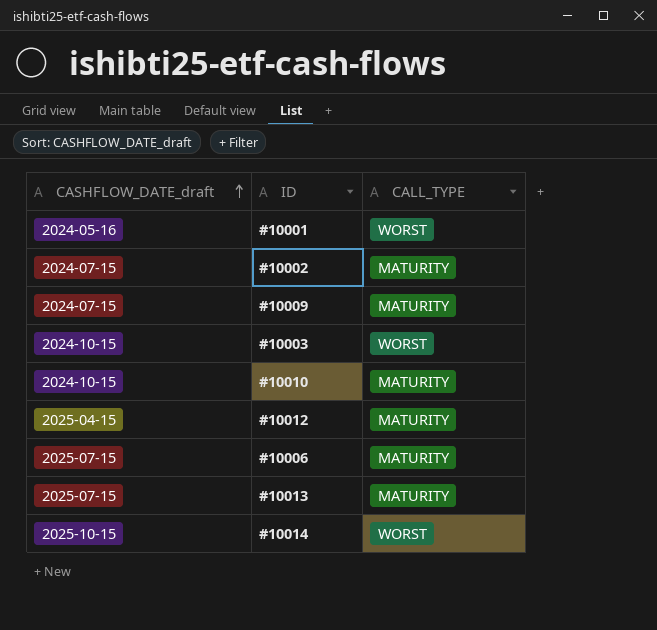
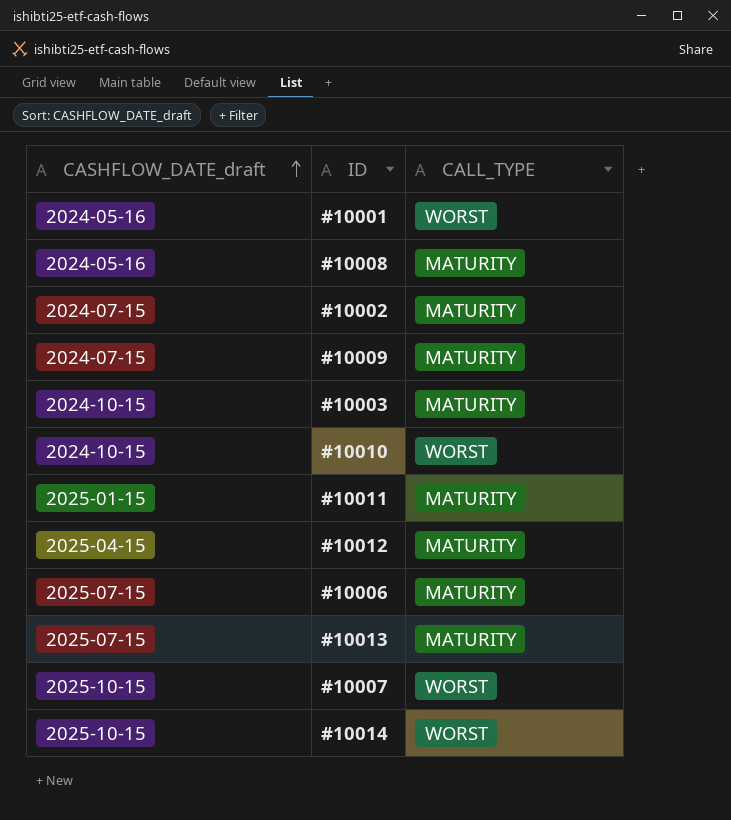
row #10008: none -> 2024-05-16 | MATURITY
#10003 | CALL_TYPE: WORST -> MATURITY
#10010 | CALL_TYPE: MATURITY -> WORST
row #10011: none -> 2025-01-15 | MATURITY
row #10007: none -> 2025-10-15 | WORST

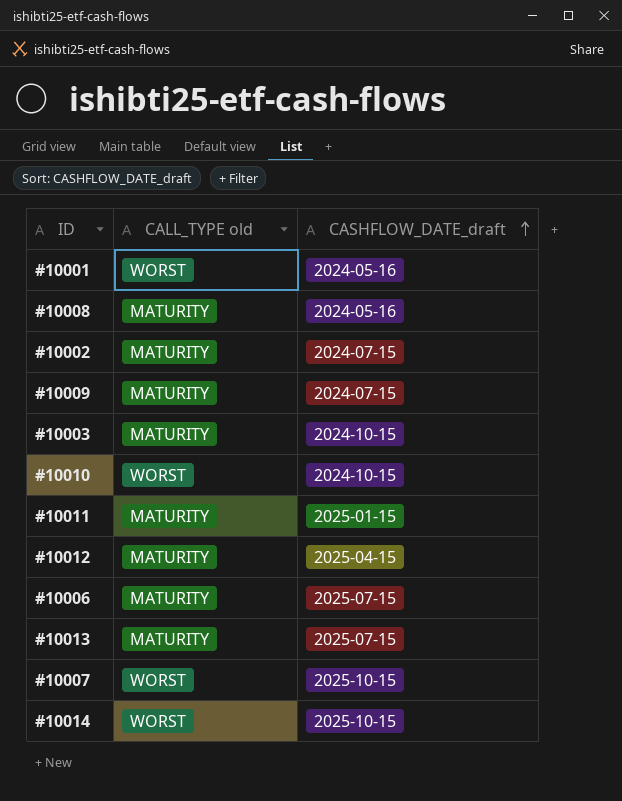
column name: CALL_TYPE -> CALL_TYPE old
column CASHFLOW_DATE_draft | position: 1 -> 3

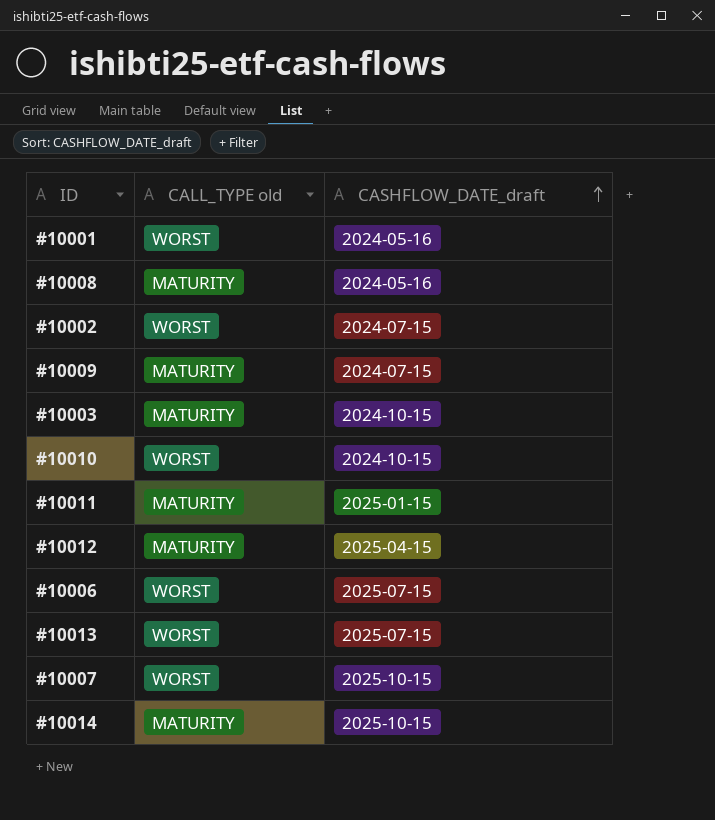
#10002 | CALL_TYPE old: MATURITY -> WORST
#10006 | CALL_TYPE old: MATURITY -> WORST
#10013 | CALL_TYPE old: MATURITY -> WORST
#10014 | CALL_TYPE old: WORST -> MATURITY

